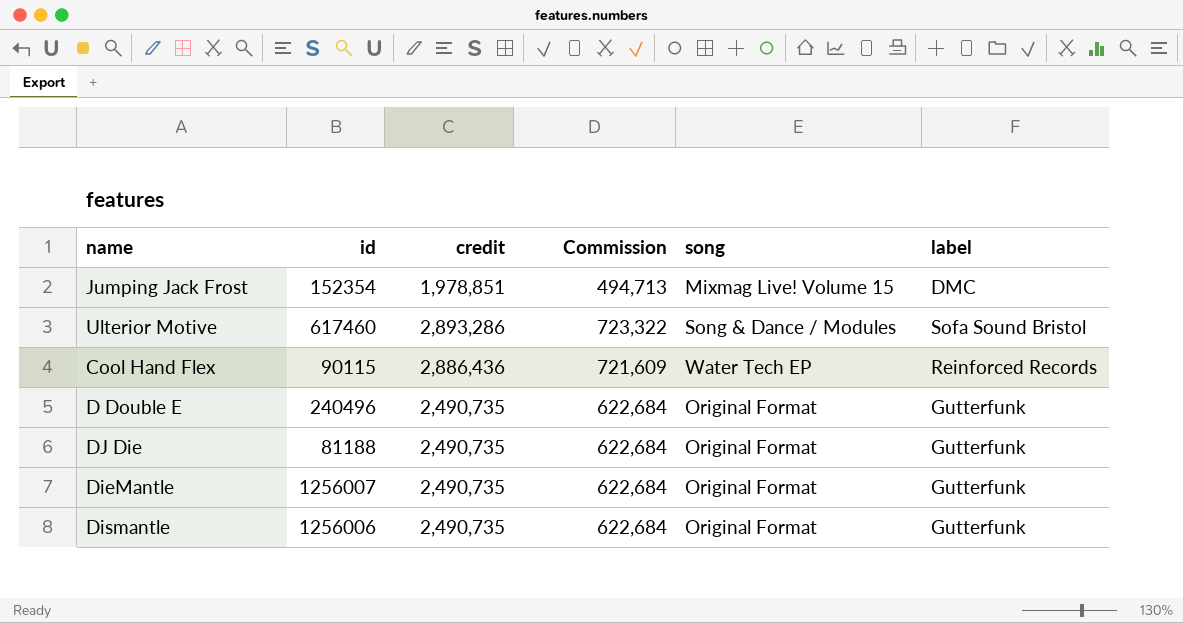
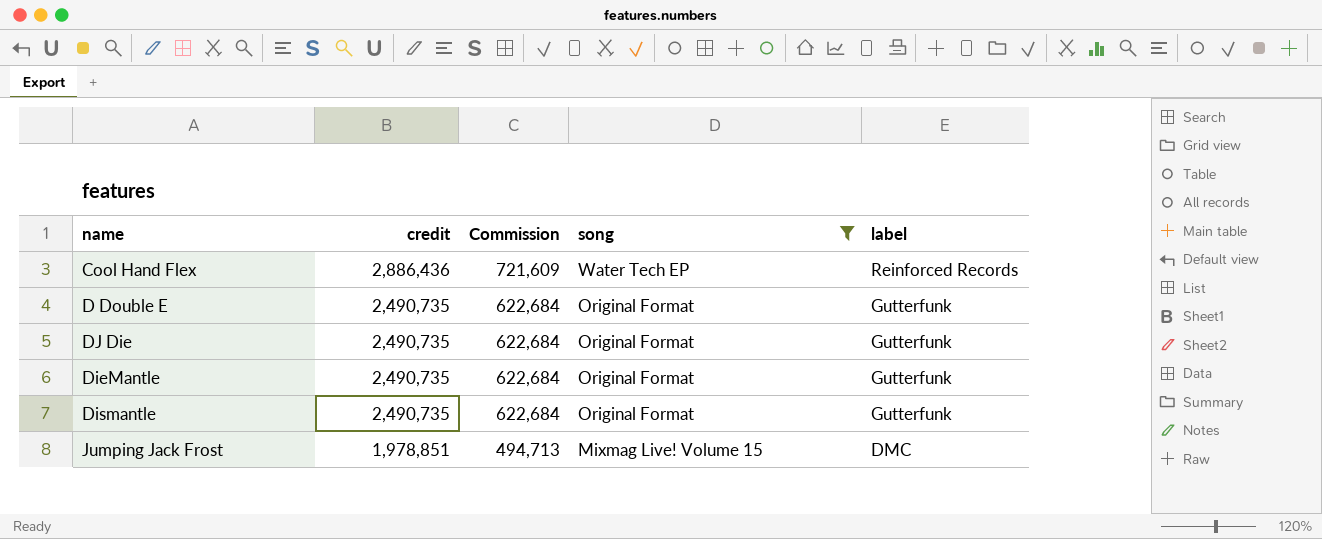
filter: none -> song != Song & Dance / Modules
row order: none -> credit descending
column id | position: 2 -> none

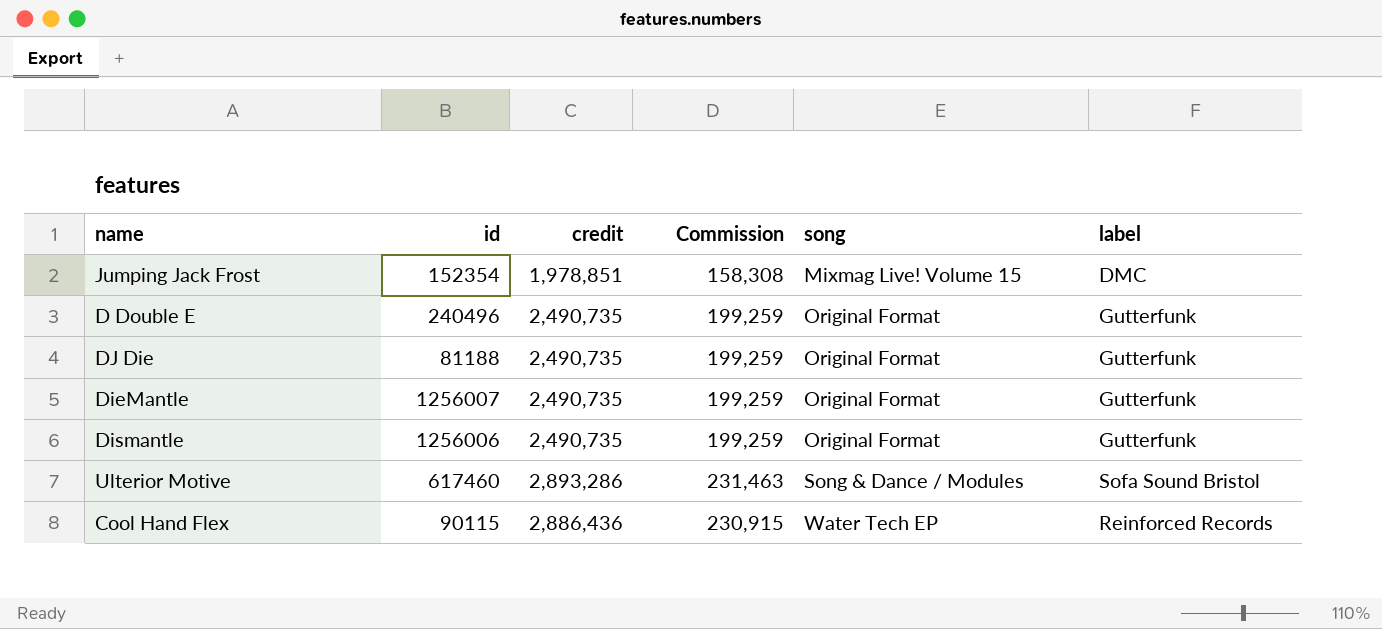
filter: song != Song & Dance / Modules -> none
row order: credit descending -> song ascending
column id | position: none -> 2
column Commission | formula: [credit] * 0.25 -> [credit] * 0.08

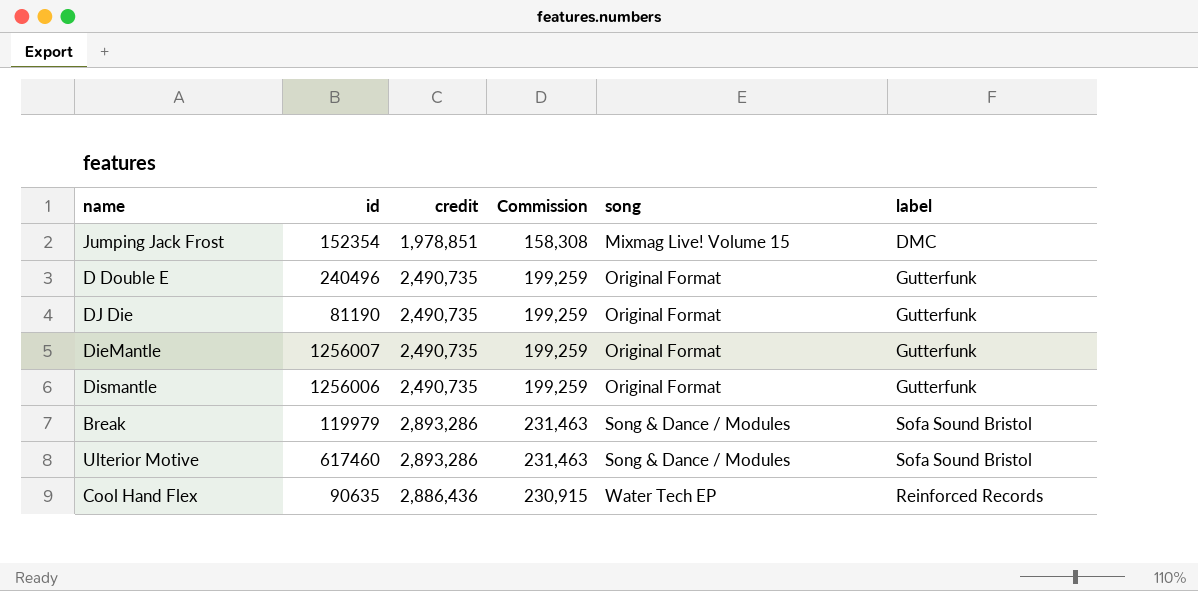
DJ Die | id: 81188 -> 81190
row Break: none -> 119979 | 2,893,286 | 231,463 | Song & Dance / Modules | Sofa Sound Bristol
Cool Hand Flex | id: 90115 -> 90635

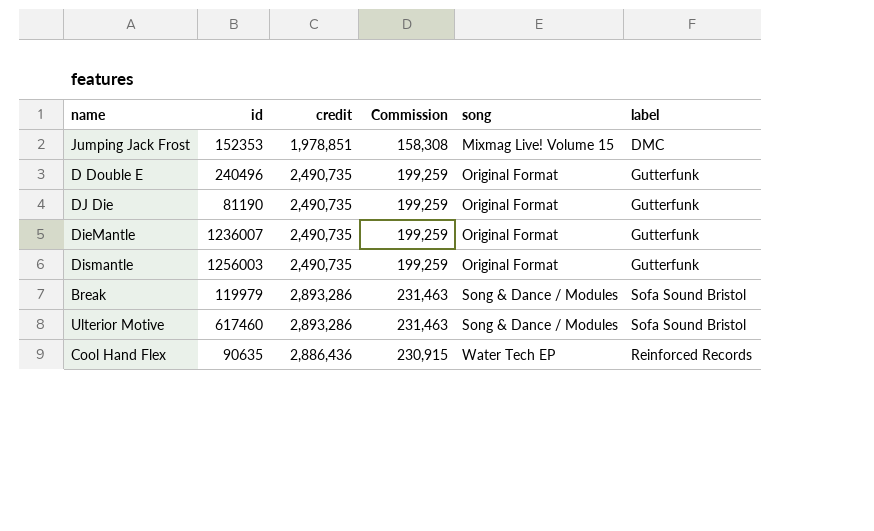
Jumping Jack Frost | id: 152354 -> 152353
DieMantle | id: 1256007 -> 1236007
Dismantle | id: 1256006 -> 1256003

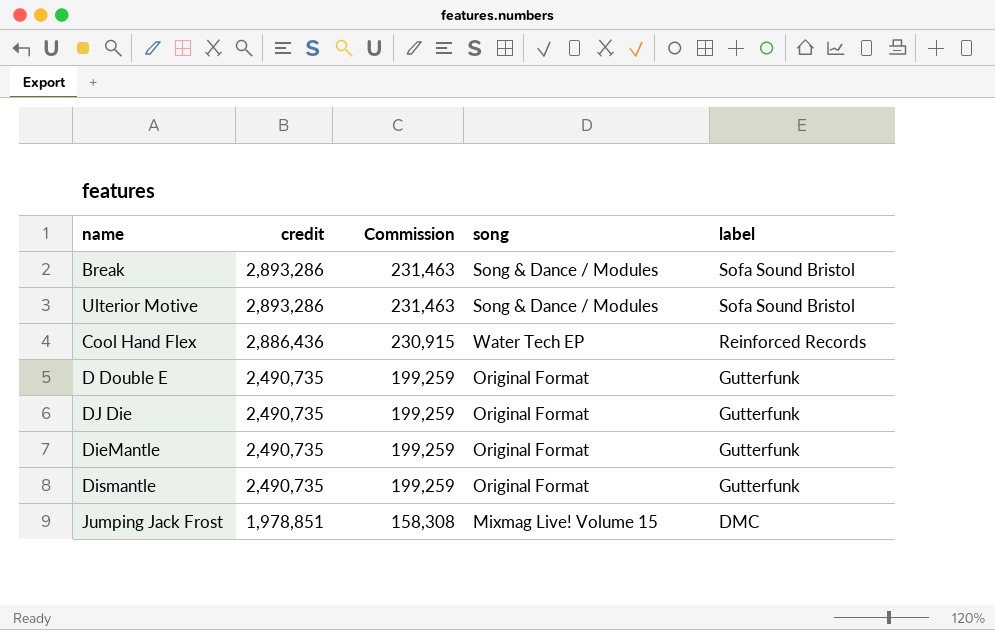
row order: song ascending -> credit descending
column id | position: 2 -> none

